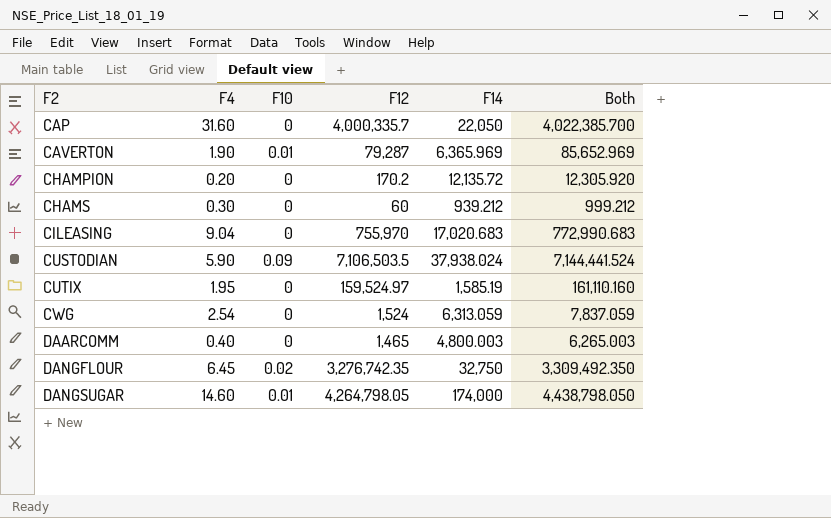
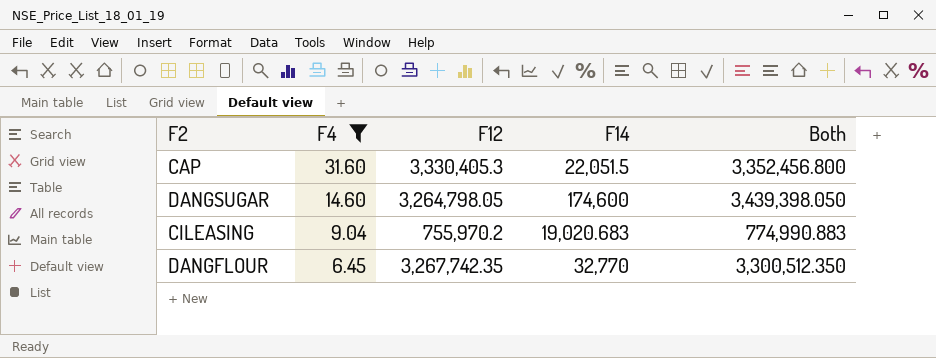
filter: none -> F4 >= 6.45
row order: F2 ascending -> F4 descending
column F10 | position: 3 -> none
CAP | F12: 4,000,335.7 -> 3,330,405.3
CAP | F14: 22,050 -> 22,051.5
CAP | Both: 4,022,385.700 -> 3,352,456.800
DANGSUGAR | F12: 4,264,798.05 -> 3,264,798.05
DANGSUGAR | F14: 174,000 -> 174,600
DANGSUGAR | Both: 4,438,798.050 -> 3,439,398.050
CILEASING | F12: 755,970 -> 755,970.2
CILEASING | F14: 17,020.683 -> 19,020.683
CILEASING | Both: 772,990.683 -> 774,990.883
DANGFLOUR | F12: 3,276,742.35 -> 3,267,742.35
DANGFLOUR | F14: 32,750 -> 32,770
DANGFLOUR | Both: 3,309,492.350 -> 3,300,512.350

